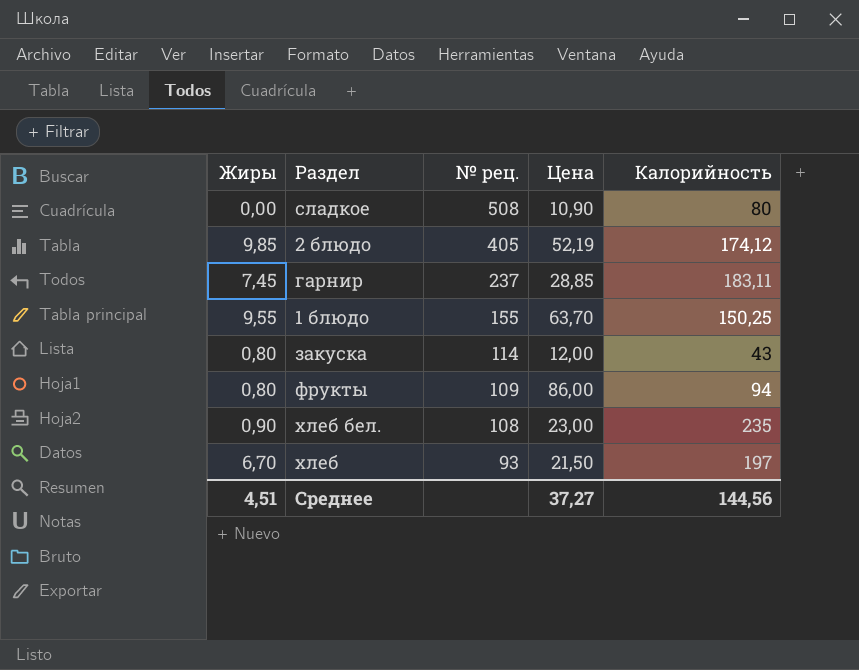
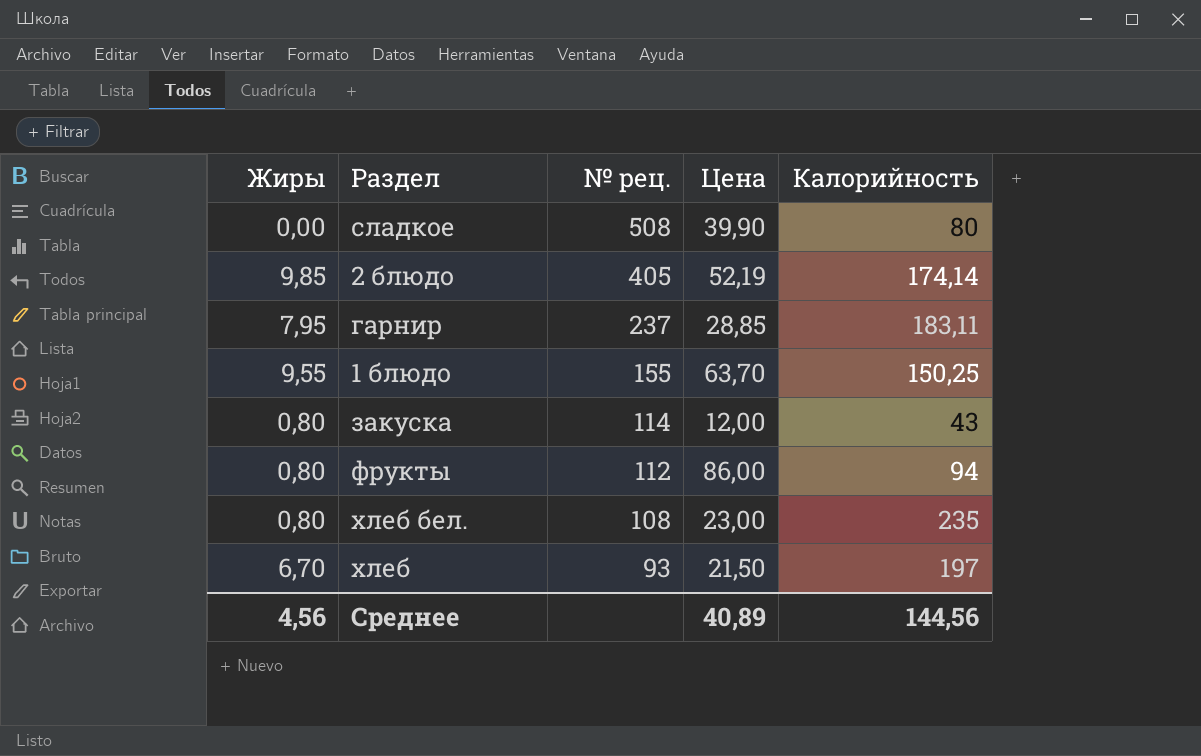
сладкое | Цена: 10,90 -> 39,90
2 блюдо | Калорийность: 174,12 -> 174,14
гарнир | Жиры: 7,45 -> 7,95
фрукты | № рец.: 109 -> 112
хлеб бел. | Жиры: 0,90 -> 0,80
Среднее | Жиры: 4,51 -> 4,56
Среднее | Цена: 37,27 -> 40,89

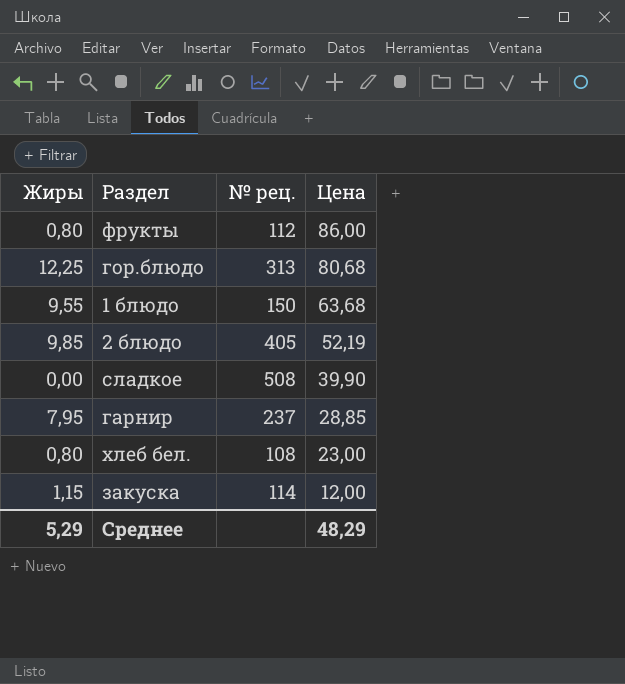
row order: № рец. descending -> Цена descending
column Калорийность | position: 5 -> none
row хлеб: 6,70 | 93 | 21,50 | 197 -> none
row гор.блюдо: none -> 12,25 | 313 | 80,68
1 блюдо | № рец.: 155 -> 150
1 блюдо | Цена: 63,70 -> 63,68
закуска | Жиры: 0,80 -> 1,15
Среднее | Жиры: 4,56 -> 5,29
Среднее | Цена: 40,89 -> 48,29

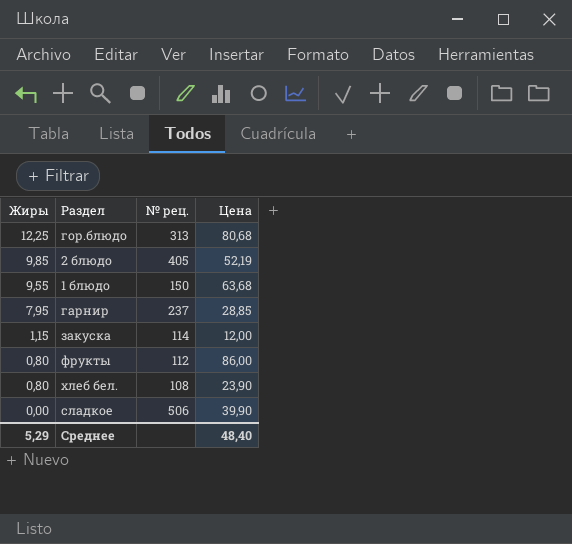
row order: Цена descending -> Жиры descending
хлеб бел. | Цена: 23,00 -> 23,90
сладкое | № рец.: 508 -> 506
Среднее | Цена: 48,29 -> 48,40

